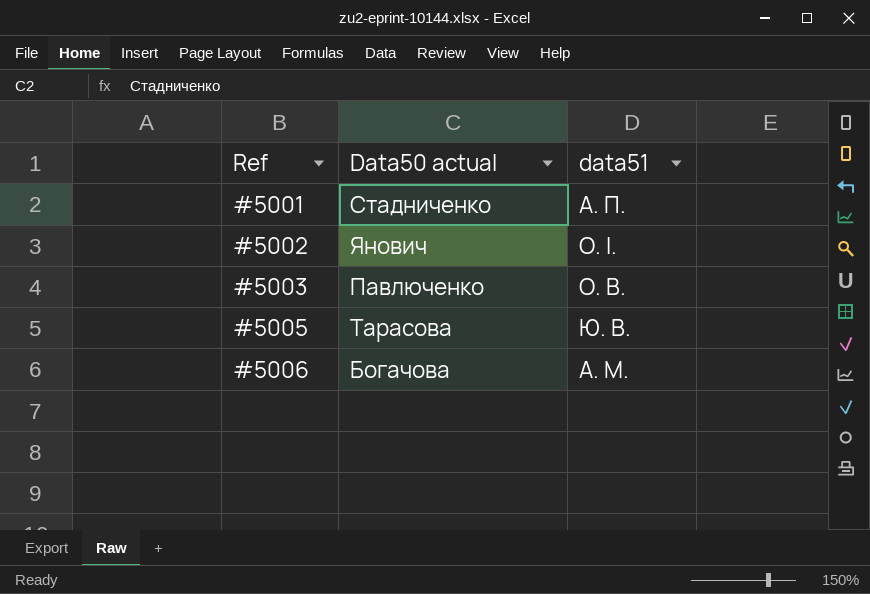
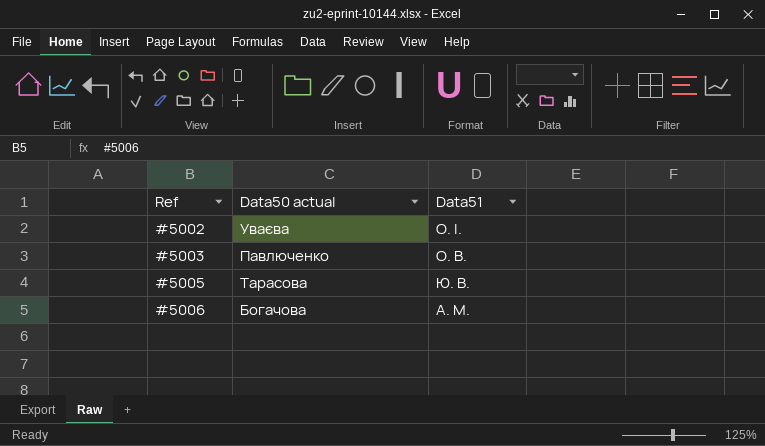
column name: data51 -> Data51
row #5001: Стадниченко | А. П. -> none
#5002 | Data50 actual: Янович -> Уваєва

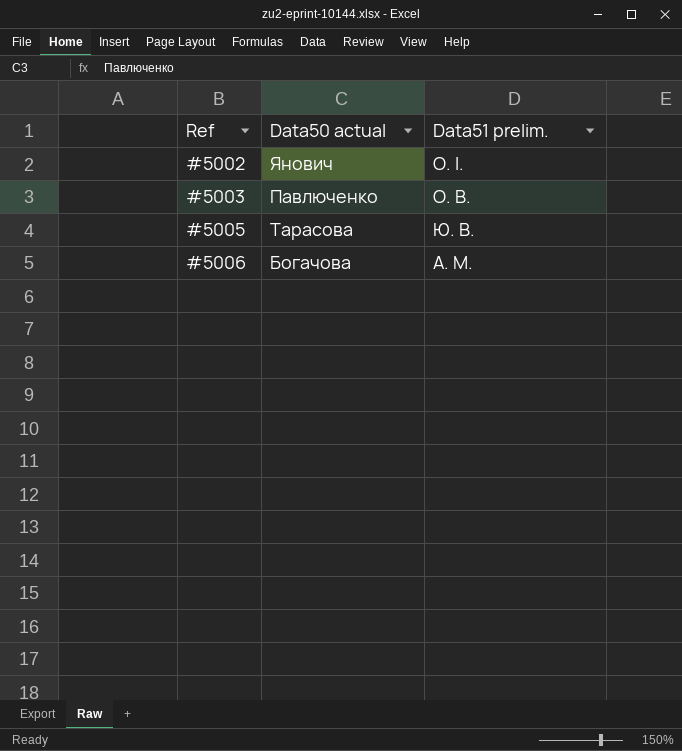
column name: Data51 -> Data51 prelim.
#5002 | Data50 actual: Уваєва -> Янович

